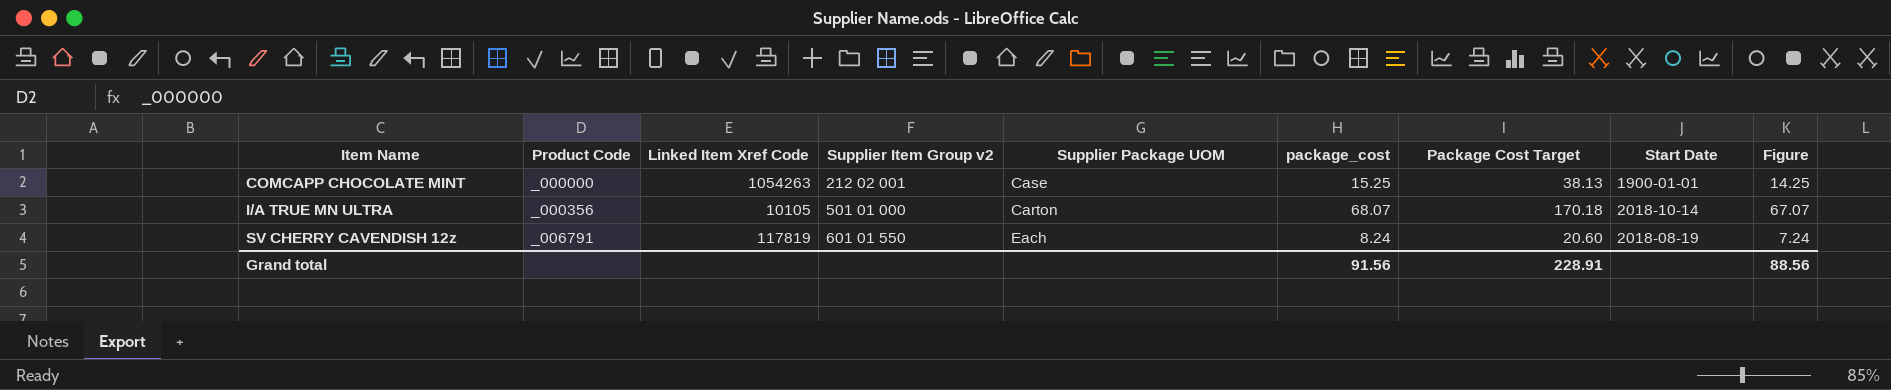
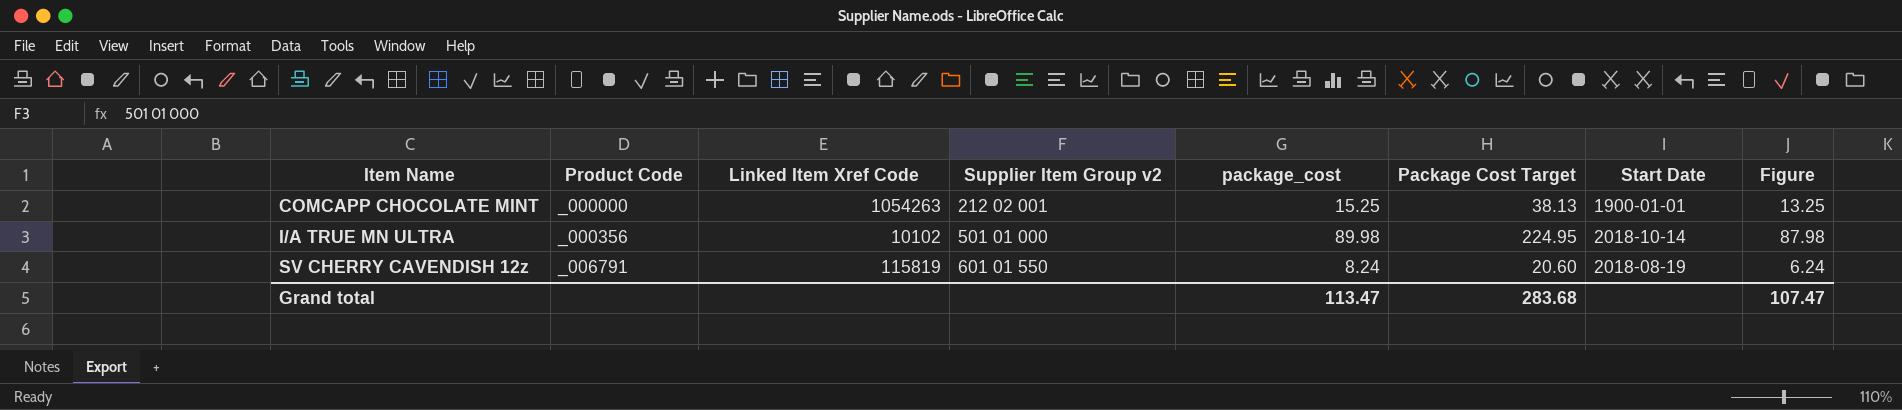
column Supplier Package UOM | position: 5 -> none
column Figure | formula: [package_cost] - 1 -> [package_cost] - 2
I/A TRUE MN ULTRA | Linked Item Xref Code: 10105 -> 10102
I/A TRUE MN ULTRA | package_cost: 68.07 -> 89.98
I/A TRUE MN ULTRA | Package Cost Target: 170.18 -> 224.95
SV CHERRY CAVENDISH 12z | Linked Item Xref Code: 117819 -> 115819
Grand total | package_cost: 91.56 -> 113.47
Grand total | Package Cost Target: 228.91 -> 283.68
Grand total | Figure: 88.56 -> 107.47

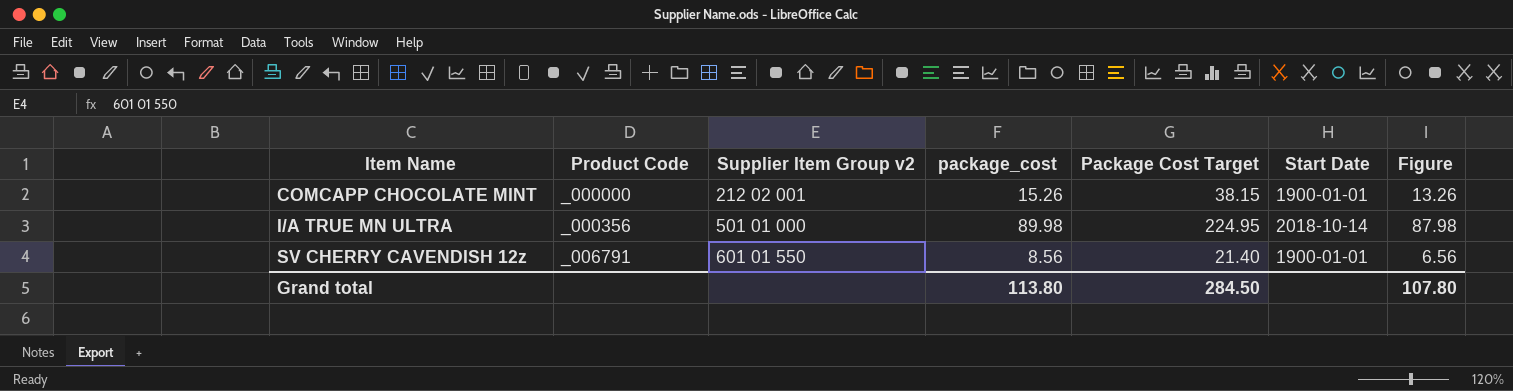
column Linked Item Xref Code | position: 3 -> none
COMCAPP CHOCOLATE MINT | package_cost: 15.25 -> 15.26
COMCAPP CHOCOLATE MINT | Package Cost Target: 38.13 -> 38.15
COMCAPP CHOCOLATE MINT | Figure: 13.25 -> 13.26
SV CHERRY CAVENDISH 12z | package_cost: 8.24 -> 8.56
SV CHERRY CAVENDISH 12z | Package Cost Target: 20.60 -> 21.40
SV CHERRY CAVENDISH 12z | Start Date: 2018-08-19 -> 1900-01-01
SV CHERRY CAVENDISH 12z | Figure: 6.24 -> 6.56
Grand total | package_cost: 113.47 -> 113.80
Grand total | Package Cost Target: 283.68 -> 284.50
Grand total | Figure: 107.47 -> 107.80

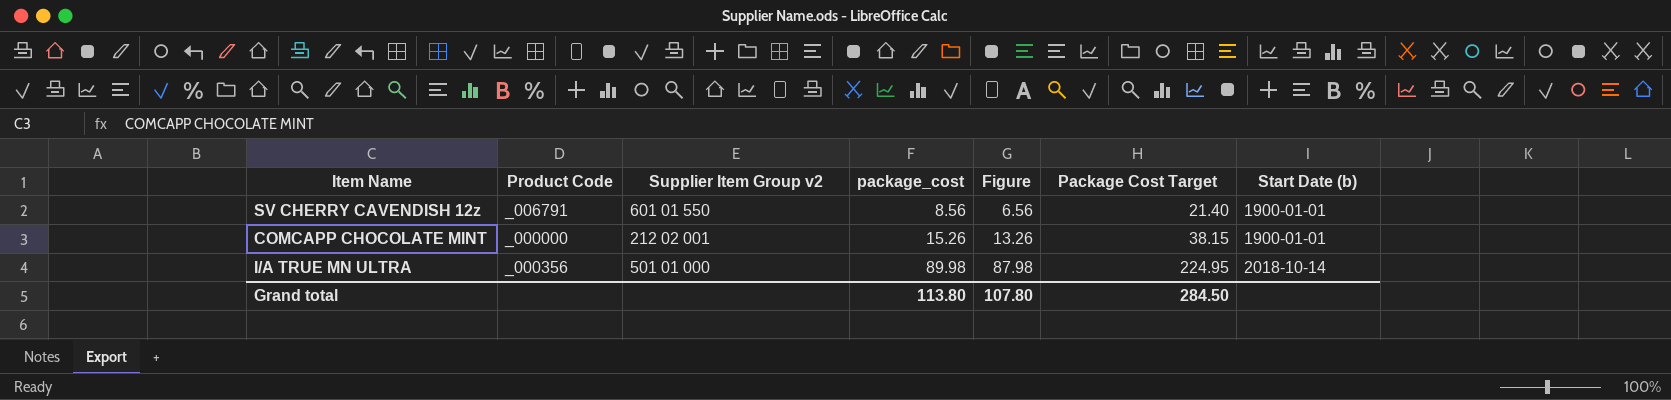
row order: Item Name ascending -> package_cost ascending
column Figure | position: 7 -> 5
column name: Start Date -> Start Date (b)

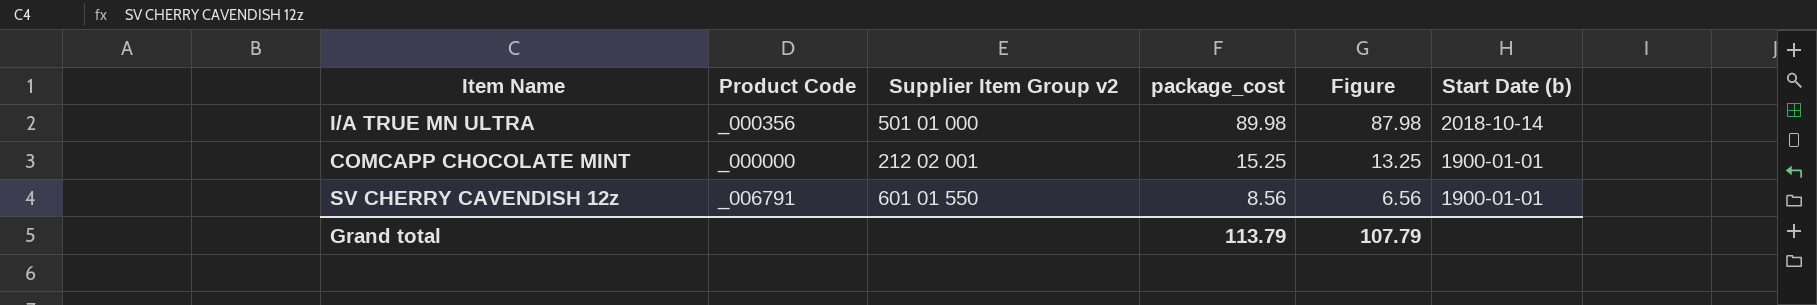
row order: package_cost ascending -> package_cost descending
column Package Cost Target | formula: [package_cost] * 2.5 -> none
COMCAPP CHOCOLATE MINT | package_cost: 15.26 -> 15.25
COMCAPP CHOCOLATE MINT | Figure: 13.26 -> 13.25
Grand total | package_cost: 113.80 -> 113.79
Grand total | Figure: 107.80 -> 107.79

